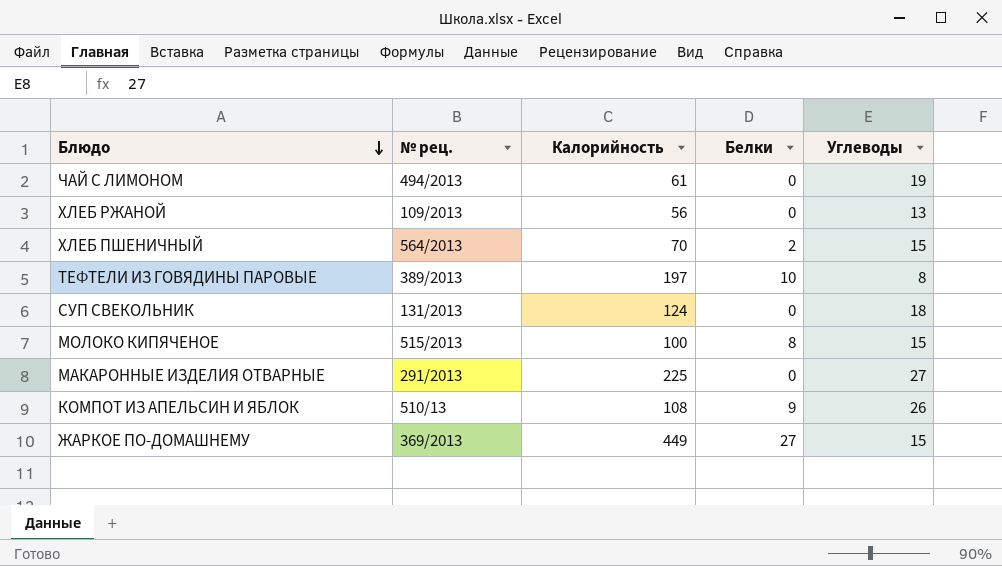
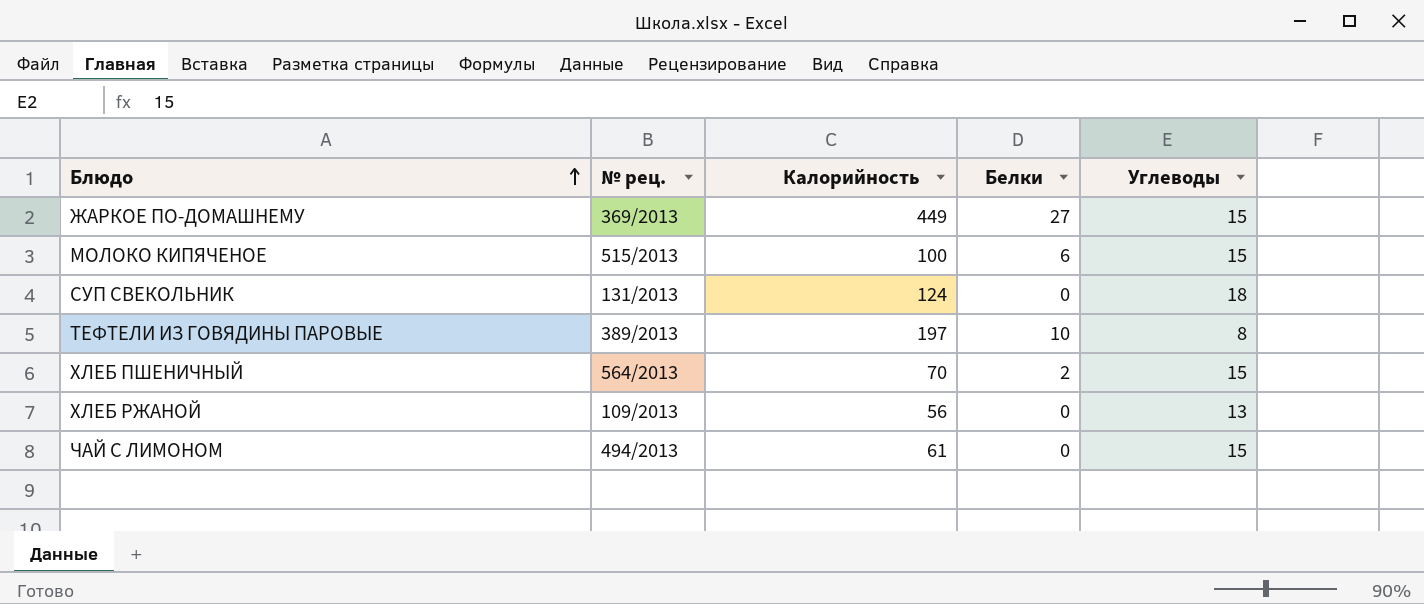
row order: Блюдо descending -> Блюдо ascending
row МАКАРОННЫЕ ИЗДЕЛИЯ ОТВАРНЫЕ: 291/2013 | 225 | 0 | 27 -> none
row КОМПОТ ИЗ АПЕЛЬСИН И ЯБЛОК: 510/13 | 108 | 9 | 26 -> none
МОЛОКО КИПЯЧЕНОЕ | Белки: 8 -> 6
ЧАЙ С ЛИМОНОМ | Углеводы: 19 -> 15

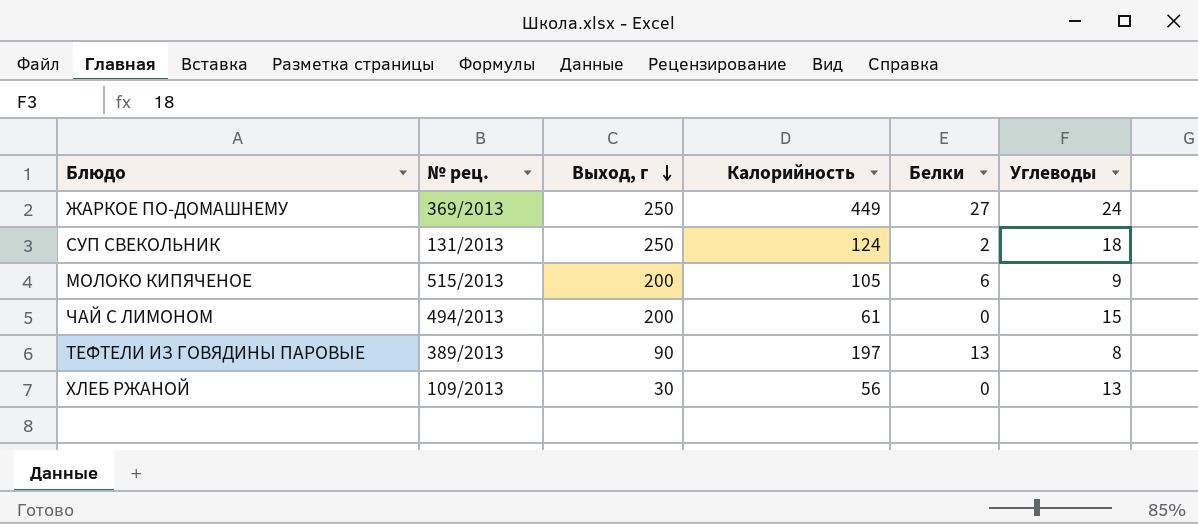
row order: Блюдо ascending -> Выход, г descending
column Выход, г | position: none -> 3
row ХЛЕБ ПШЕНИЧНЫЙ: 564/2013 | 70 | 2 | 15 -> none
ЖАРКОЕ ПО-ДОМАШНЕМУ | Углеводы: 15 -> 24
СУП СВЕКОЛЬНИК | Белки: 0 -> 2
МОЛОКО КИПЯЧЕНОЕ | Калорийность: 100 -> 105
МОЛОКО КИПЯЧЕНОЕ | Углеводы: 15 -> 9
ТЕФТЕЛИ ИЗ ГОВЯДИНЫ ПАРОВЫЕ | Белки: 10 -> 13

